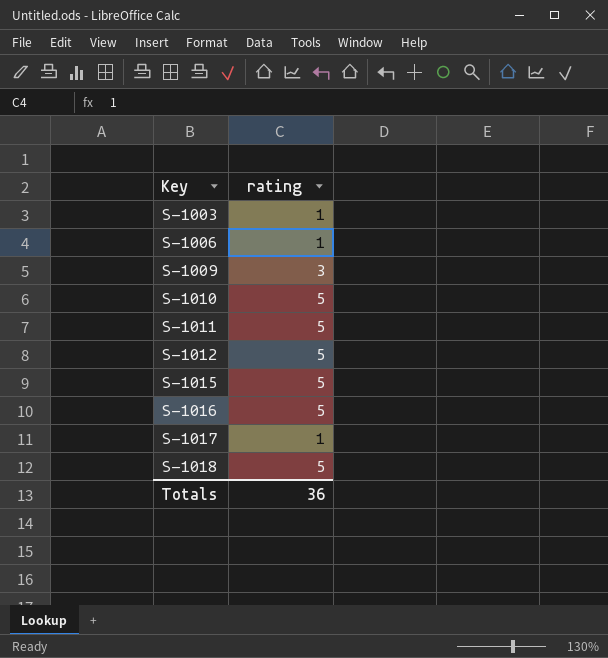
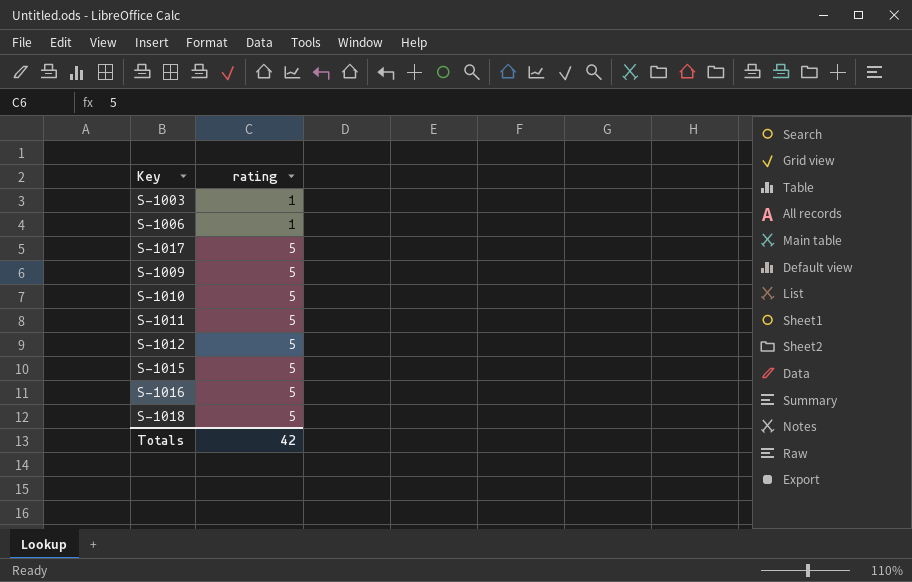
row order: Key ascending -> rating ascending
S-1017 | rating: 1 -> 5
S-1009 | rating: 3 -> 5
Totals | rating: 36 -> 42

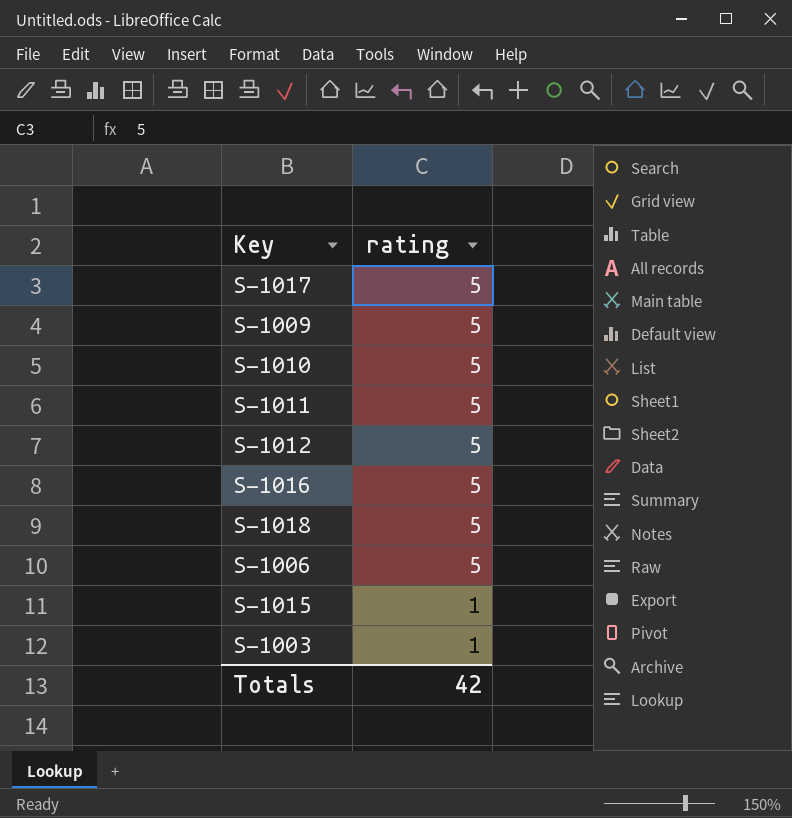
row order: rating ascending -> rating descending
S-1006 | rating: 1 -> 5
S-1015 | rating: 5 -> 1

